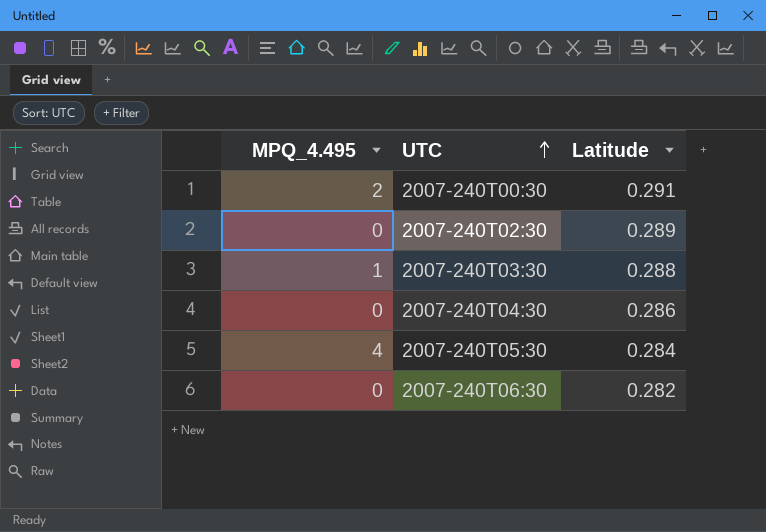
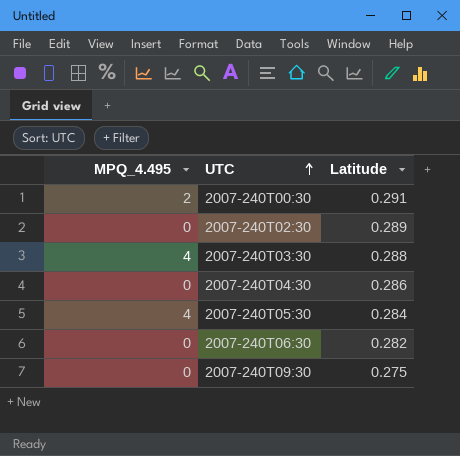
2007-240T03:30 | MPQ_4.495: 1 -> 4
row 2007-240T09:30: none -> 0 | 0.275

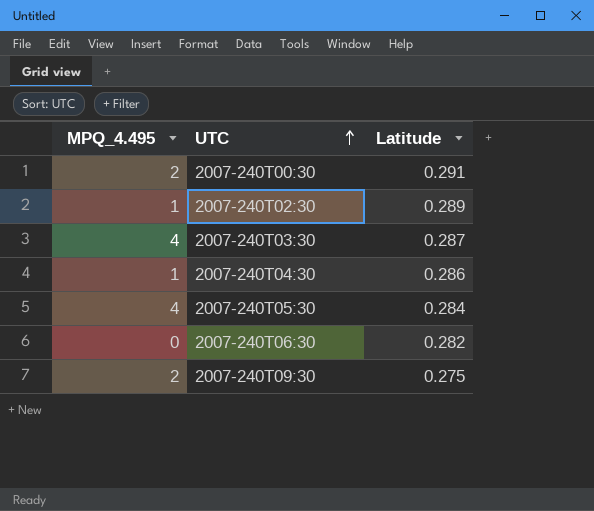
2007-240T02:30 | MPQ_4.495: 0 -> 1
2007-240T03:30 | Latitude: 0.288 -> 0.287
2007-240T04:30 | MPQ_4.495: 0 -> 1
2007-240T09:30 | MPQ_4.495: 0 -> 2

